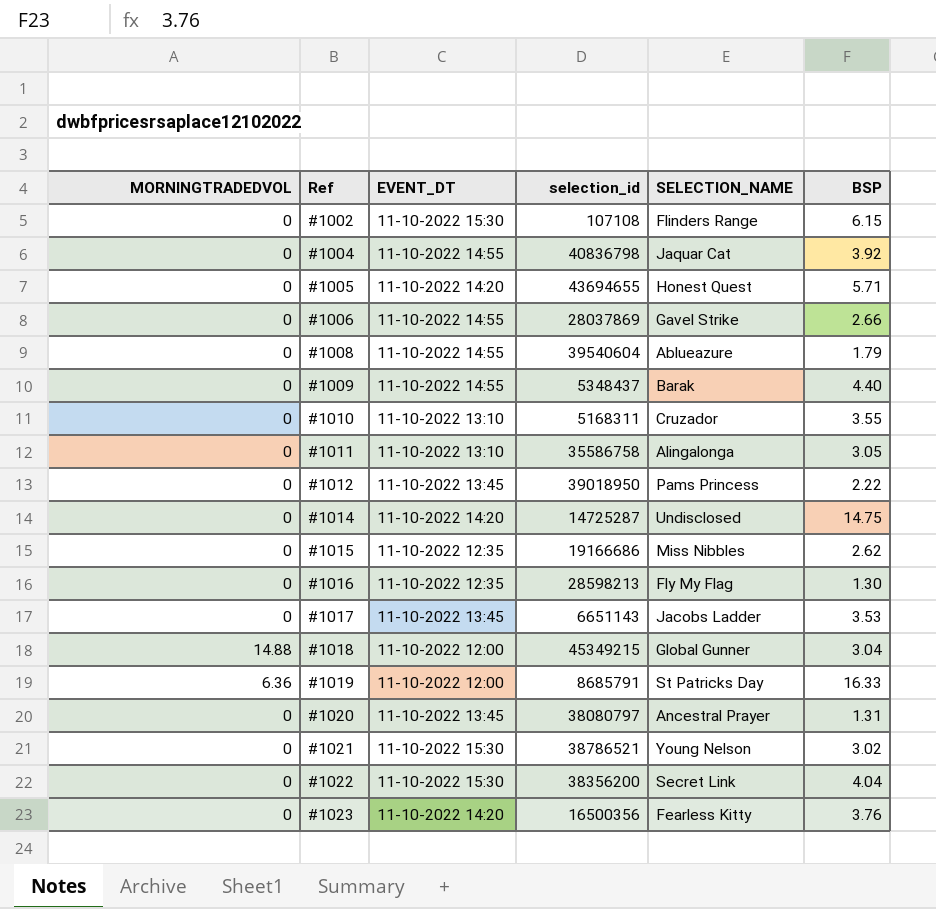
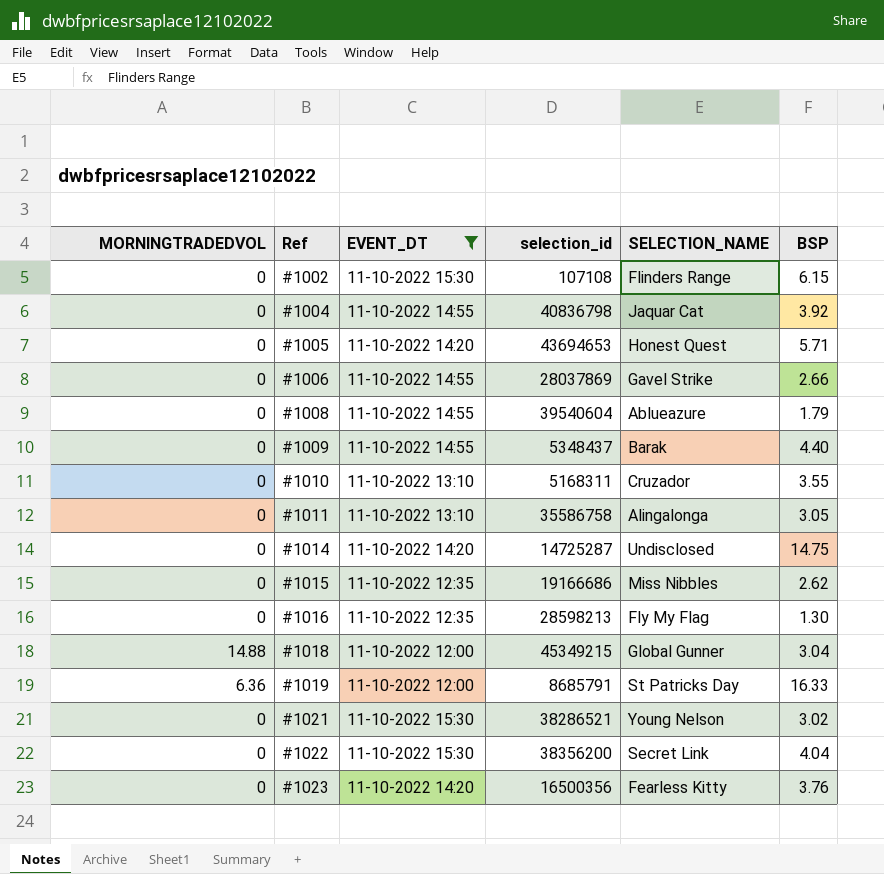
filter: none -> EVENT_DT != 11-10-2022 13:45
#1005 | selection_id: 43694655 -> 43694653
#1021 | selection_id: 38786521 -> 38286521

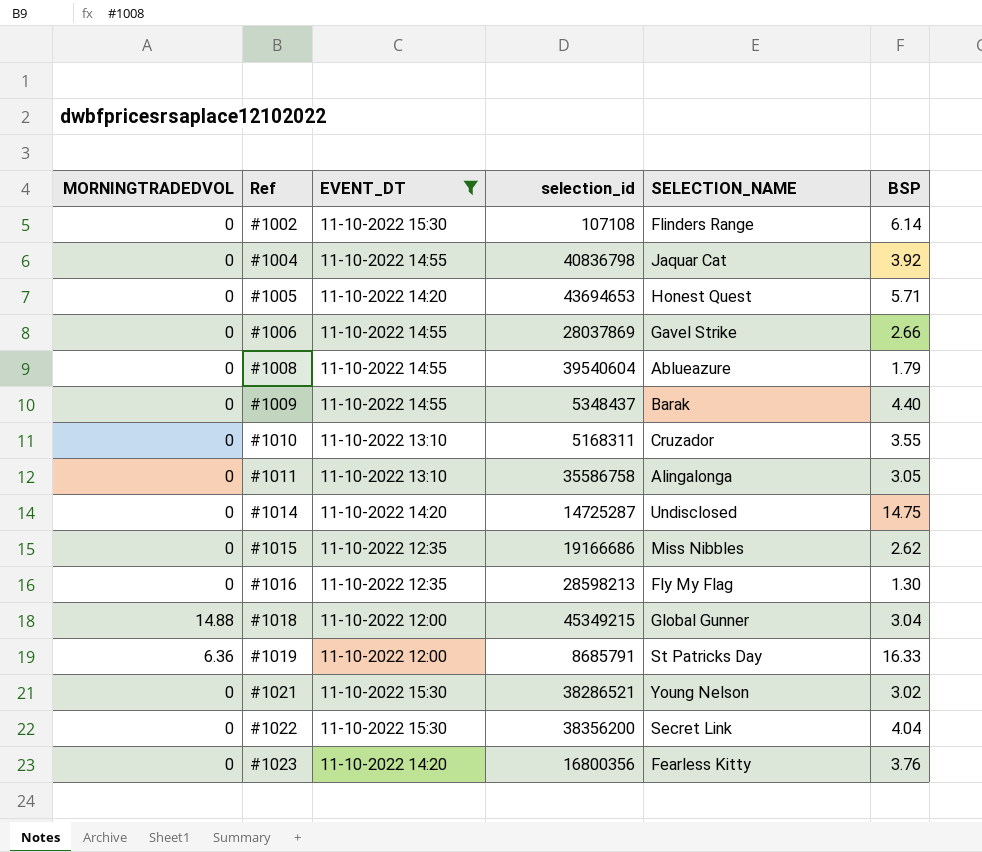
#1002 | BSP: 6.15 -> 6.14
#1023 | selection_id: 16500356 -> 16800356

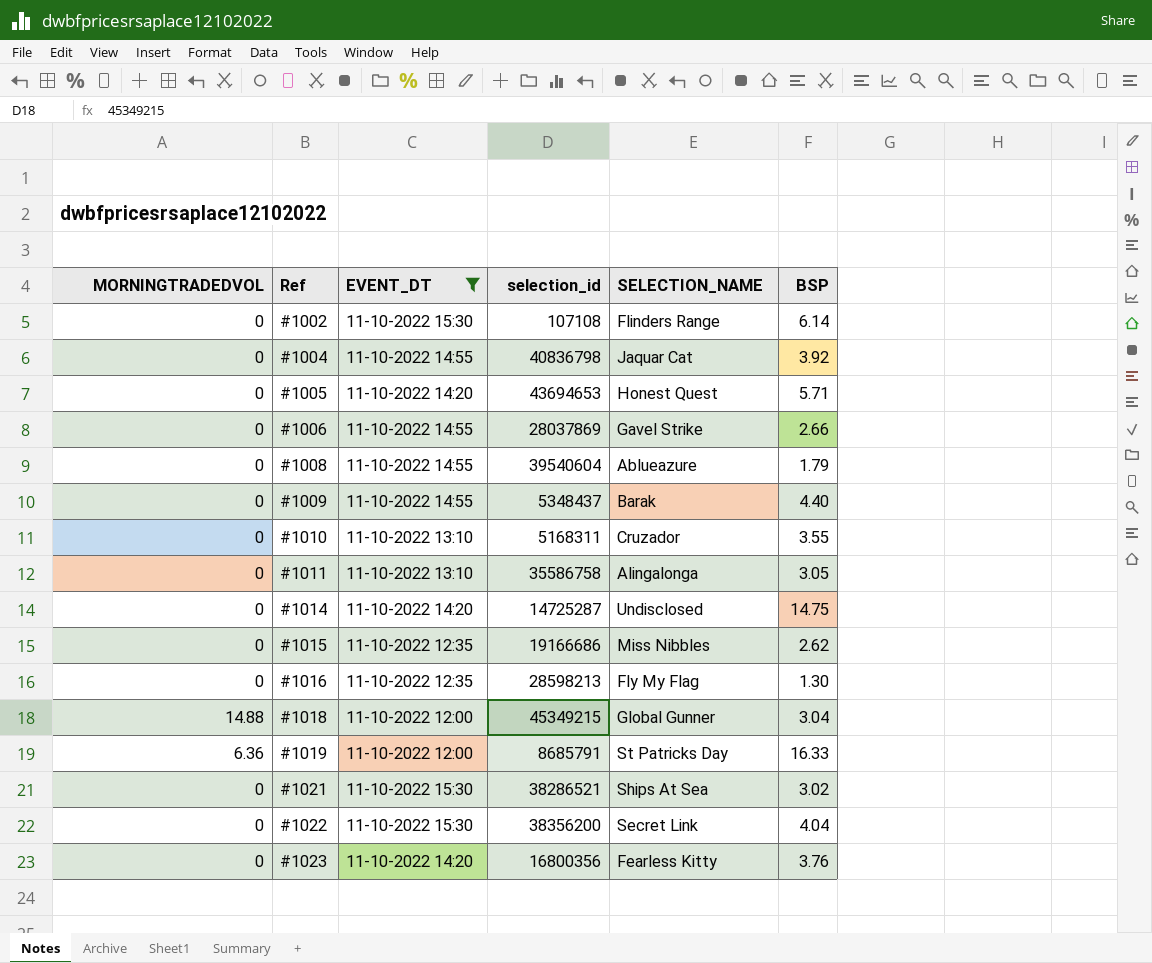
#1021 | SELECTION_NAME: Young Nelson -> Ships At Sea

